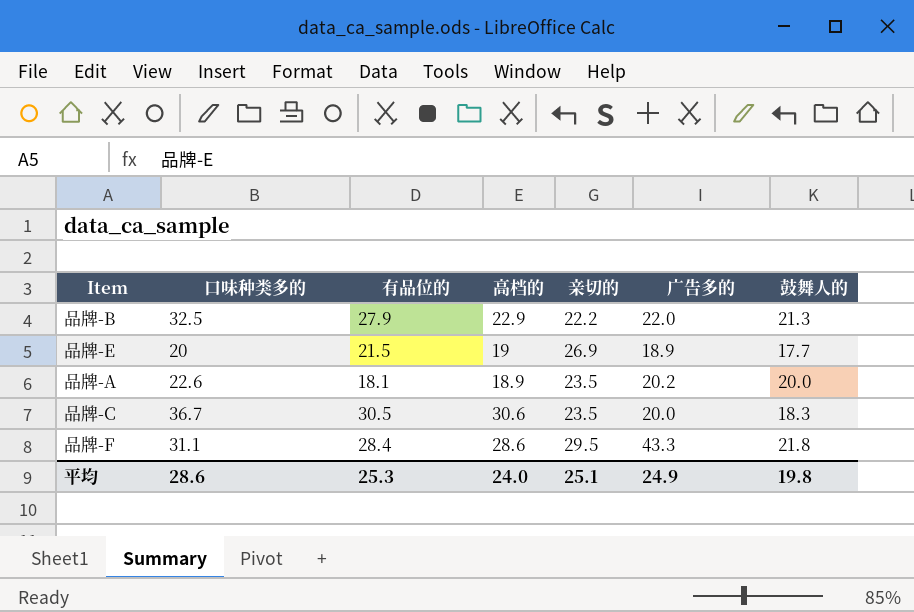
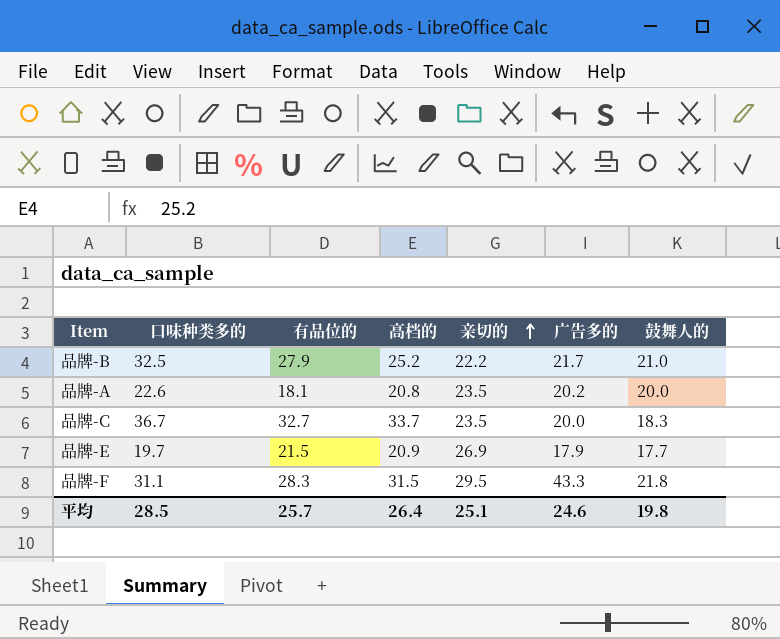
row order: none -> 亲切的 ascending
品牌-B | 高档的: 22.9 -> 25.2
品牌-B | 广告多的: 22.0 -> 21.7
品牌-B | 鼓舞人的: 21.3 -> 21.0
品牌-A | 高档的: 18.9 -> 20.8
品牌-C | 有品位的: 30.5 -> 32.7
品牌-C | 高档的: 30.6 -> 33.7
品牌-E | 口味种类多的: 20 -> 19.7
品牌-E | 高档的: 19 -> 20.9
品牌-E | 广告多的: 18.9 -> 17.9
品牌-F | 有品位的: 28.4 -> 28.3
品牌-F | 高档的: 28.6 -> 31.5
平均 | 口味种类多的: 28.6 -> 28.5
平均 | 有品位的: 25.3 -> 25.7
平均 | 高档的: 24.0 -> 26.4
平均 | 广告多的: 24.9 -> 24.6

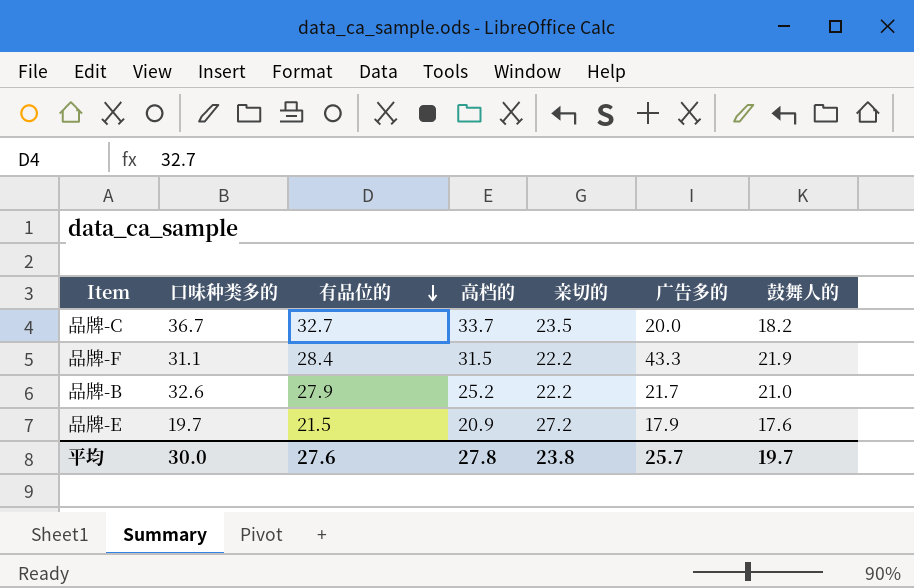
row order: 亲切的 ascending -> 有品位的 descending
row 品牌-A: 22.6 | 18.1 | 20.8 | 23.5 | 20.2 | 20.0 -> none
品牌-C | 鼓舞人的: 18.3 -> 18.2
品牌-F | 有品位的: 28.3 -> 28.4
品牌-F | 亲切的: 29.5 -> 22.2
品牌-F | 鼓舞人的: 21.8 -> 21.9
品牌-B | 口味种类多的: 32.5 -> 32.6
品牌-E | 亲切的: 26.9 -> 27.2
品牌-E | 鼓舞人的: 17.7 -> 17.6
平均 | 口味种类多的: 28.5 -> 30.0
平均 | 有品位的: 25.7 -> 27.6
平均 | 高档的: 26.4 -> 27.8
平均 | 亲切的: 25.1 -> 23.8
平均 | 广告多的: 24.6 -> 25.7
平均 | 鼓舞人的: 19.8 -> 19.7

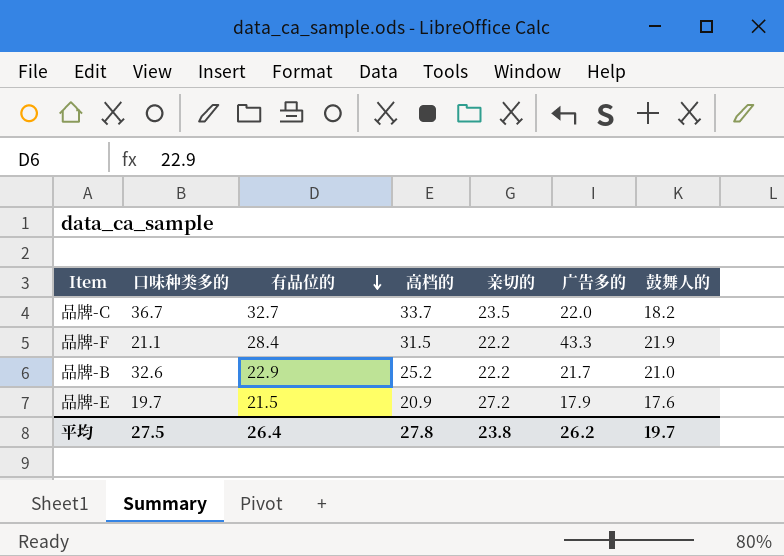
品牌-C | 广告多的: 20.0 -> 22.0
品牌-F | 口味种类多的: 31.1 -> 21.1
品牌-B | 有品位的: 27.9 -> 22.9
平均 | 口味种类多的: 30.0 -> 27.5
平均 | 有品位的: 27.6 -> 26.4
平均 | 广告多的: 25.7 -> 26.2

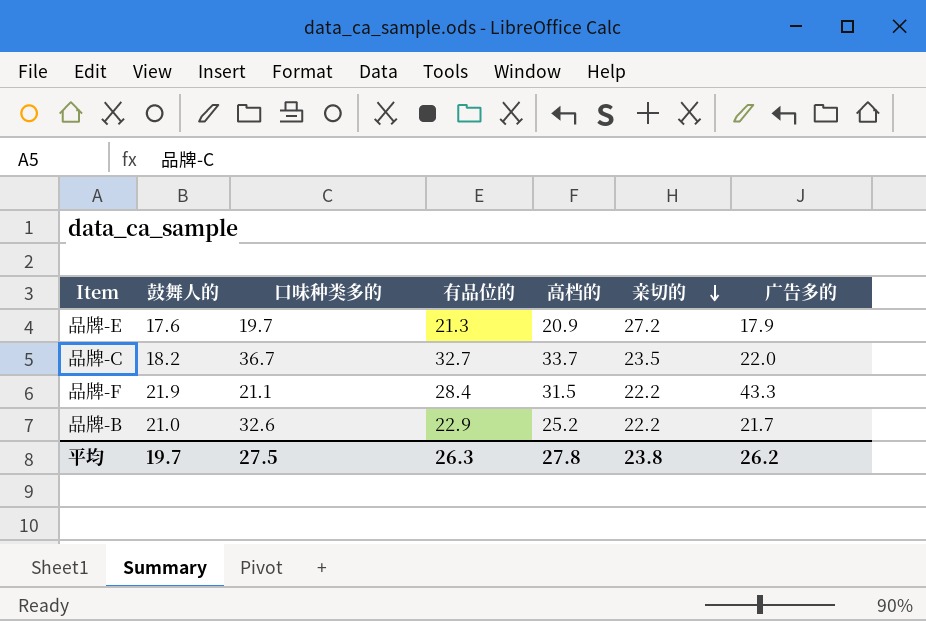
row order: 有品位的 descending -> 亲切的 descending
column 鼓舞人的 | position: 7 -> 2
品牌-E | 有品位的: 21.5 -> 21.3
平均 | 有品位的: 26.4 -> 26.3

